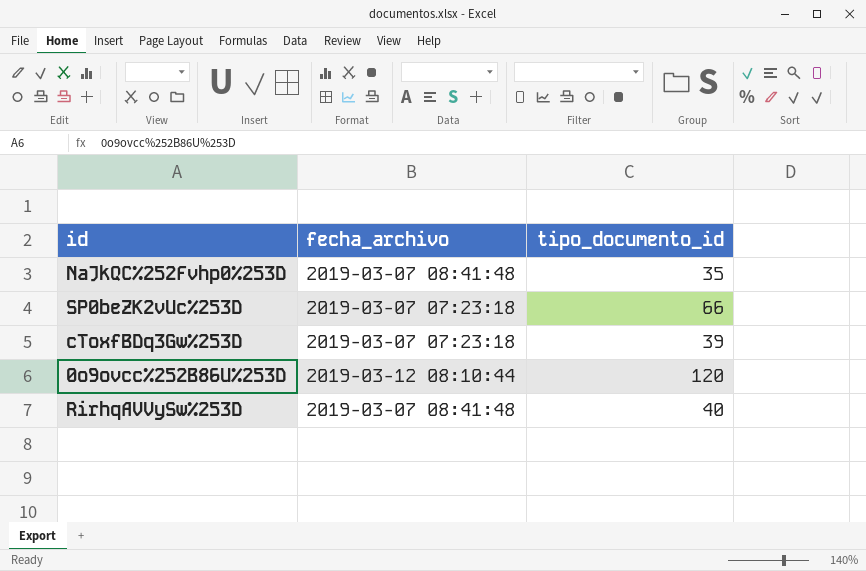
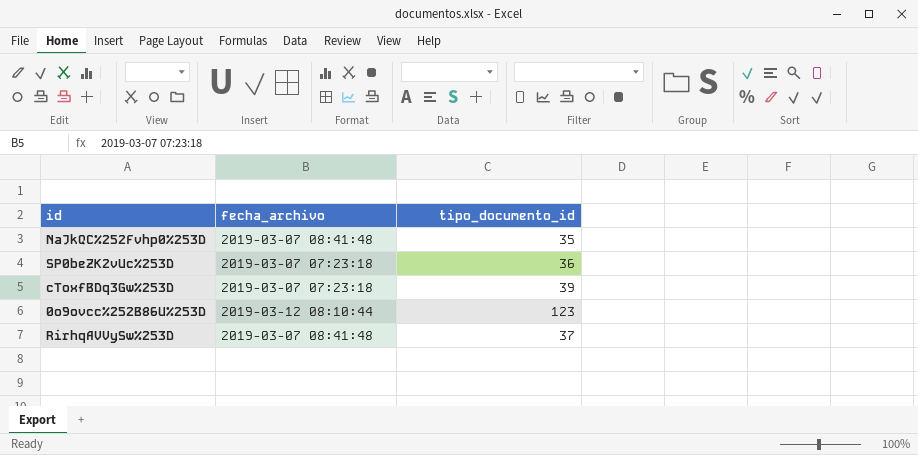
SP0beZK2vUc%253D | tipo_documento_id: 66 -> 36
0o9ovcc%252B86U%253D | tipo_documento_id: 120 -> 123
RirhqAVVySw%253D | tipo_documento_id: 40 -> 37

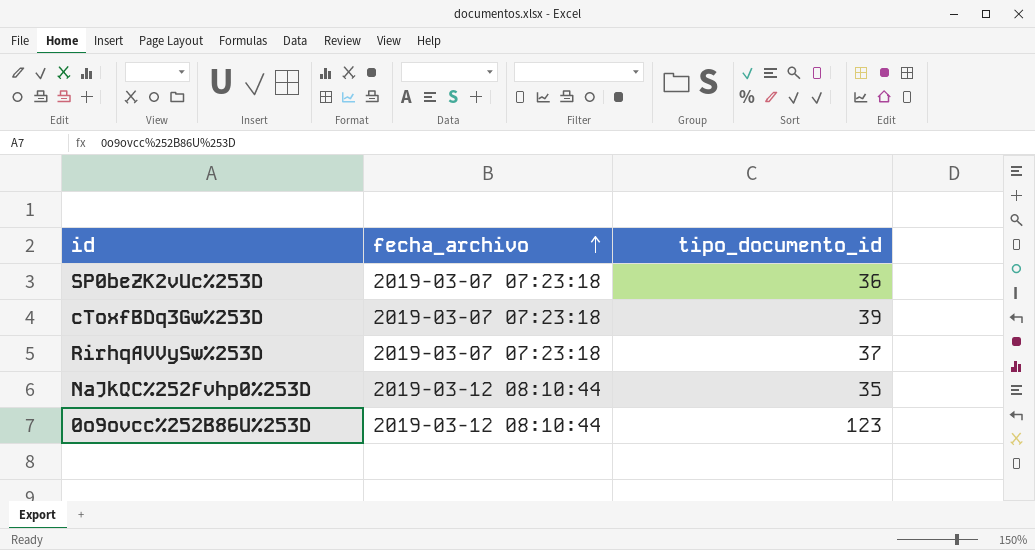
row order: none -> fecha_archivo ascending
RirhqAVVySw%253D | fecha_archivo: 2019-03-07 08:41:48 -> 2019-03-07 07:23:18
NaJkQC%252Fvhp0%253D | fecha_archivo: 2019-03-07 08:41:48 -> 2019-03-12 08:10:44

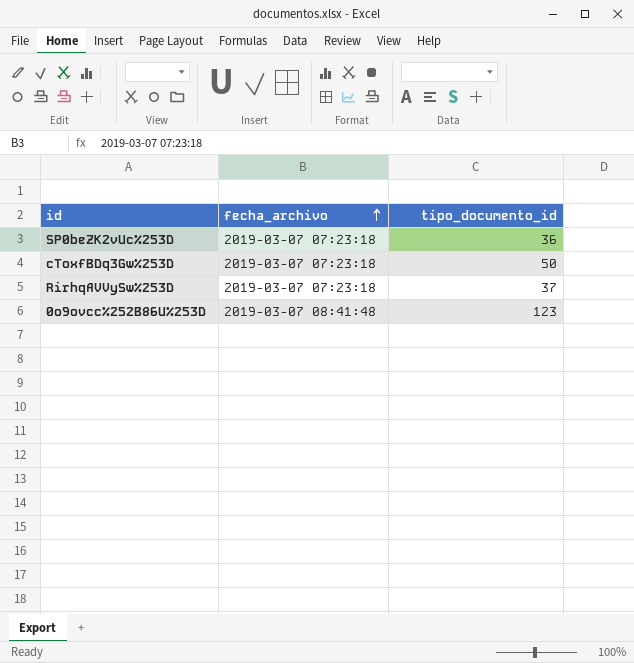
row NaJkQC%252Fvhp0%253D: 2019-03-12 08:10:44 | 35 -> none
cToxfBDq3Gw%253D | tipo_documento_id: 39 -> 50
0o9ovcc%252B86U%253D | fecha_archivo: 2019-03-12 08:10:44 -> 2019-03-07 08:41:48

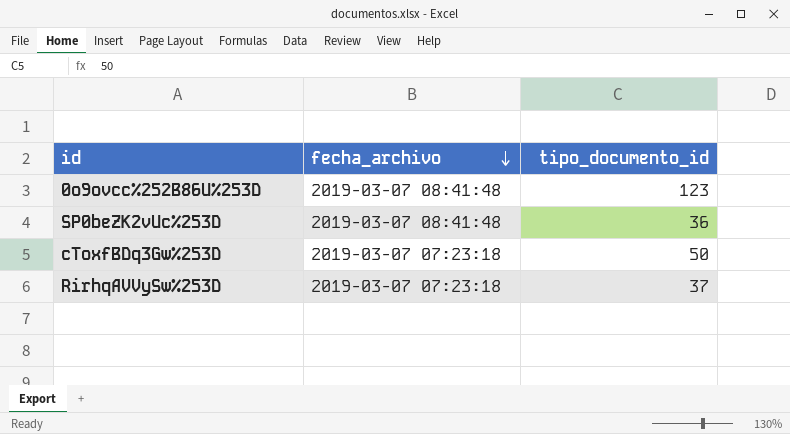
row order: fecha_archivo ascending -> fecha_archivo descending
SP0beZK2vUc%253D | fecha_archivo: 2019-03-07 07:23:18 -> 2019-03-07 08:41:48

